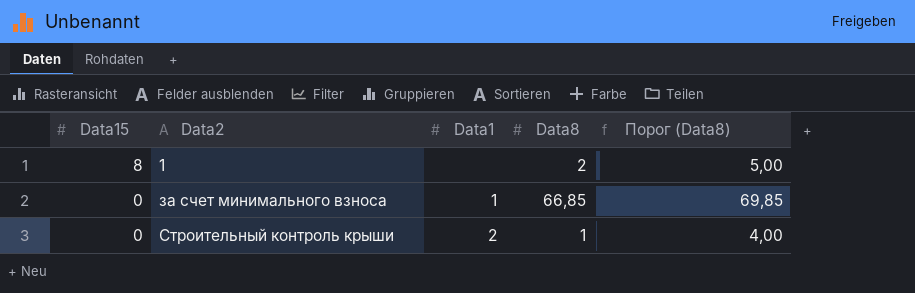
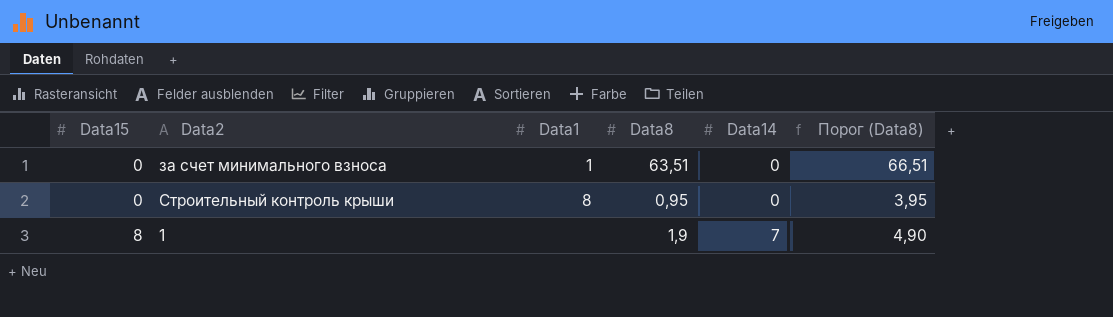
row order: Data15 descending -> Data15 ascending
column Data14 | position: none -> 5
за счет минимального взноса | Data8: 66,85 -> 63,51
за счет минимального взноса | Порог (Data8): 69,85 -> 66,51
Строительный контроль крыши | Data1: 2 -> 8
Строительный контроль крыши | Data8: 1 -> 0,95
Строительный контроль крыши | Порог (Data8): 4,00 -> 3,95
1 | Data8: 2 -> 1,9
1 | Порог (Data8): 5,00 -> 4,90

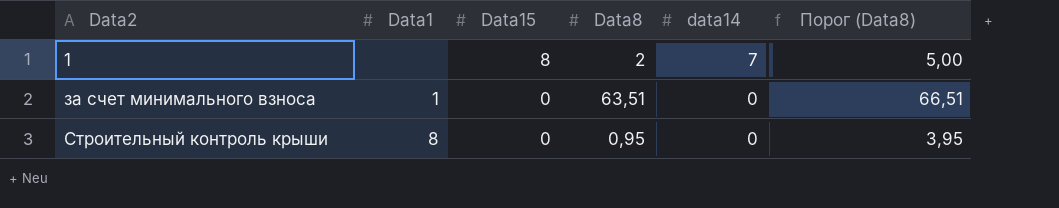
row order: Data15 ascending -> Data2 ascending
column Data15 | position: 1 -> 3
column name: Data14 -> data14
1 | Data8: 1,9 -> 2
1 | Порог (Data8): 4,90 -> 5,00

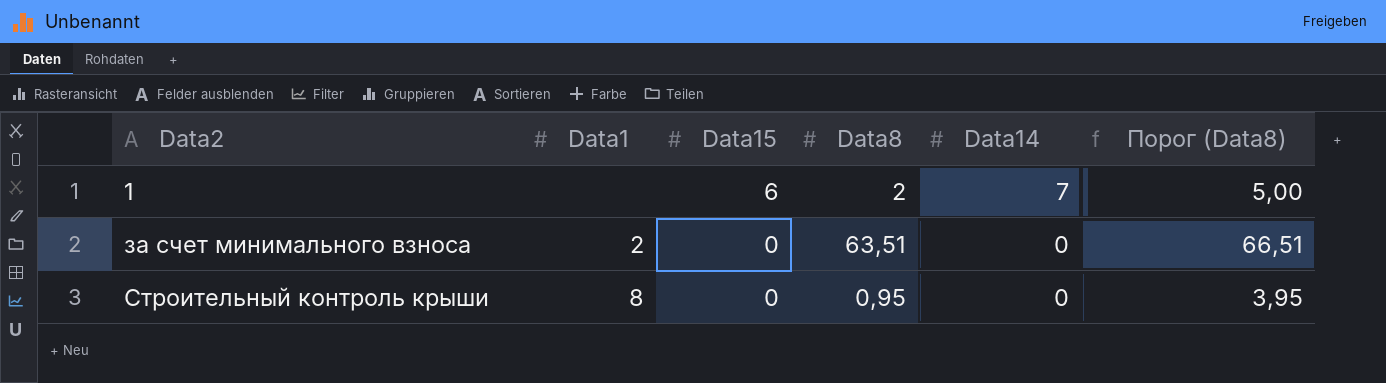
column name: data14 -> Data14
1 | Data15: 8 -> 6
за счет минимального взноса | Data1: 1 -> 2

